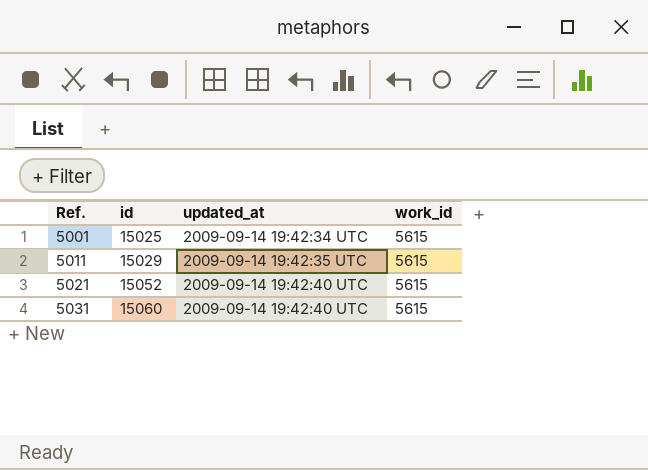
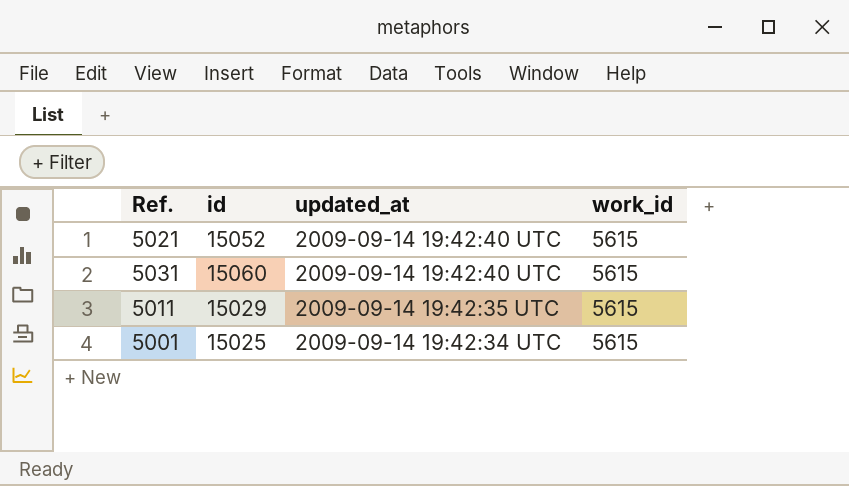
row order: Ref. ascending -> updated_at descending

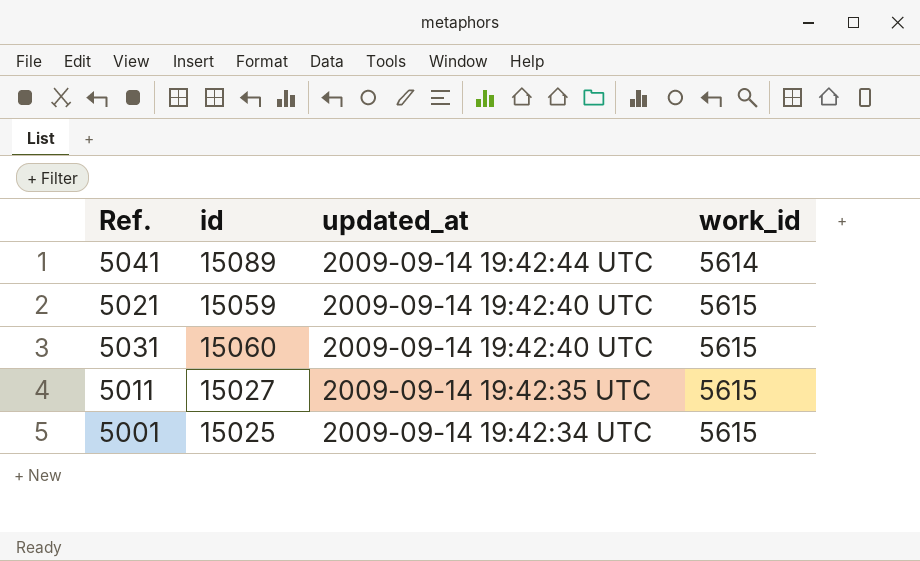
row 5041: none -> 15089 | 2009-09-14 19:42:44 UTC | 5614
5021 | id: 15052 -> 15059
5011 | id: 15029 -> 15027

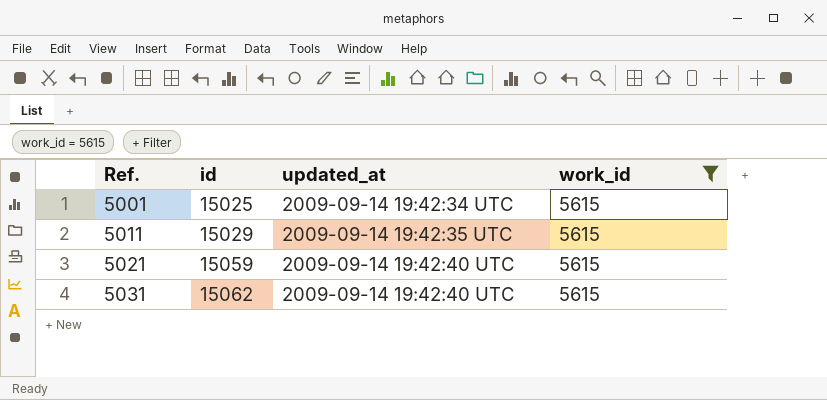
filter: none -> work_id = 5615
row order: updated_at descending -> Ref. ascending
5011 | id: 15027 -> 15029
5031 | id: 15060 -> 15062

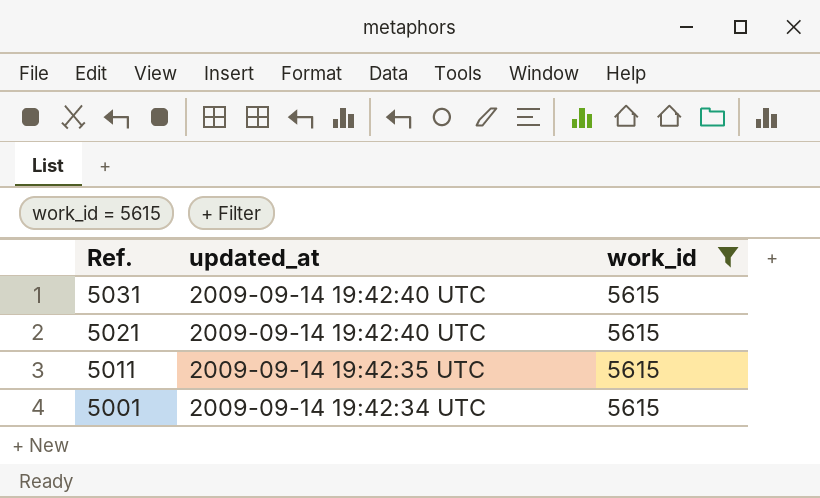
row order: Ref. ascending -> Ref. descending
column id | position: 2 -> none

